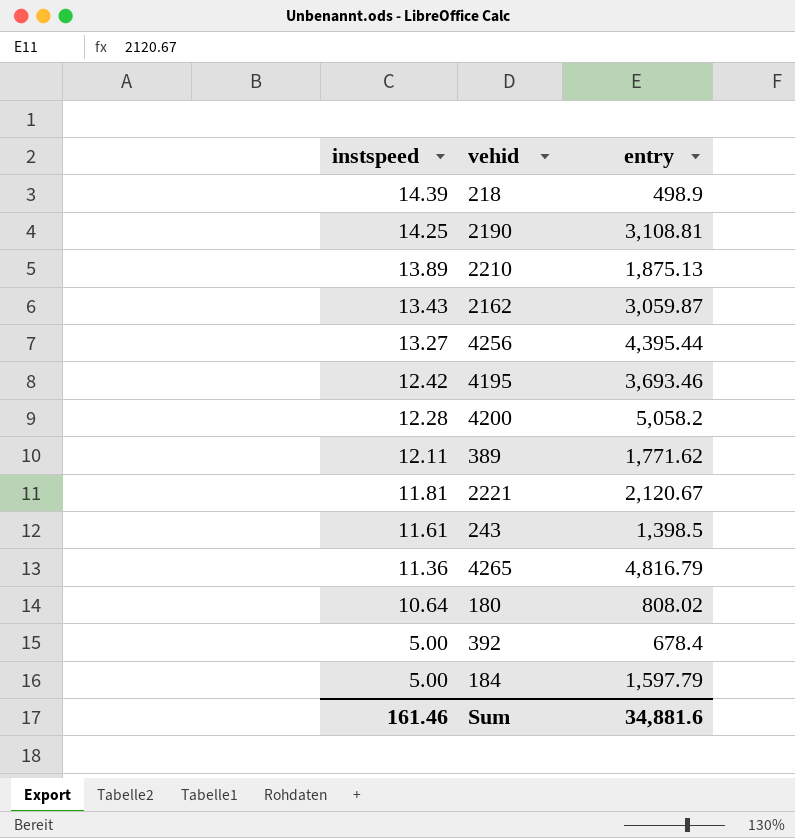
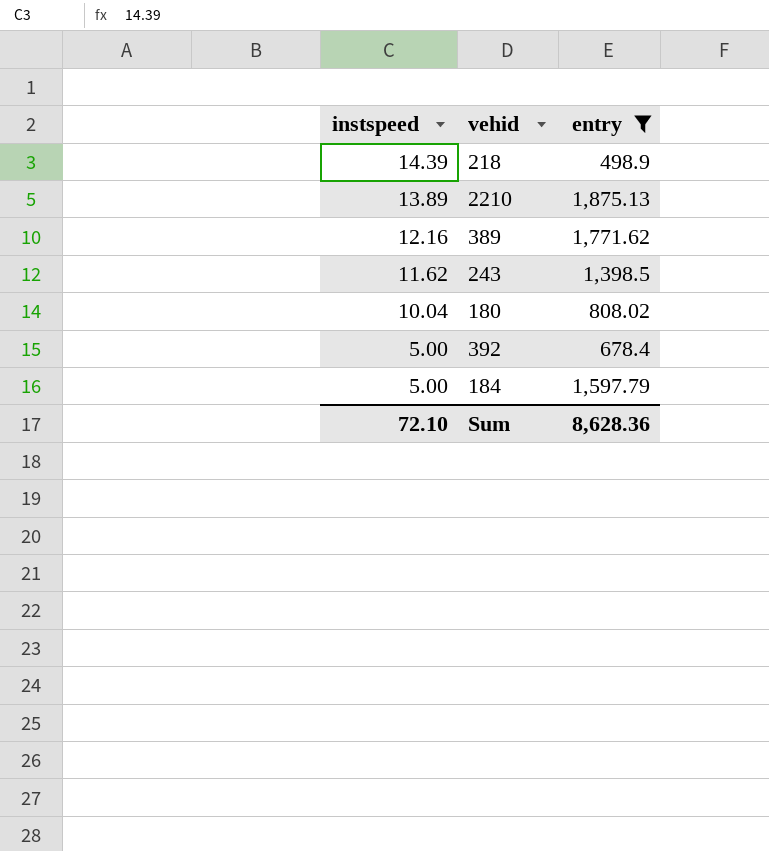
filter: none -> entry <= 1,875.13
389 | instspeed: 12.11 -> 12.16
243 | instspeed: 11.61 -> 11.62
180 | instspeed: 10.64 -> 10.04
Sum | instspeed: 161.46 -> 72.10
Sum | entry: 34,881.6 -> 8,628.36

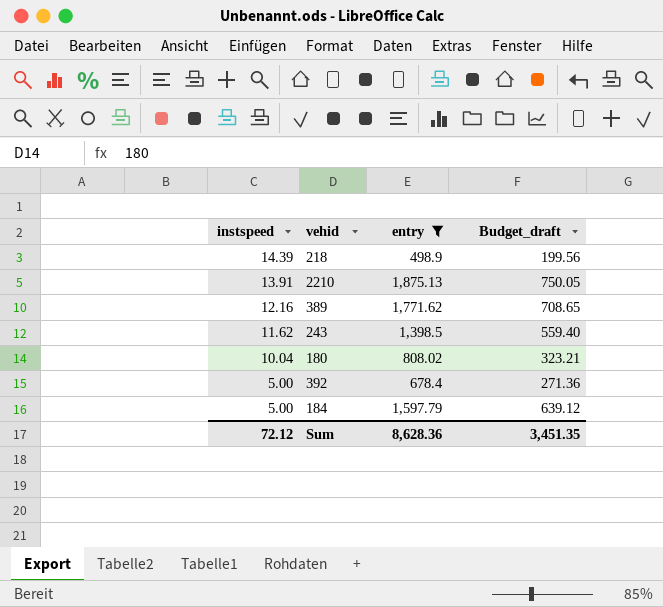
column Budget_draft | formula: none -> [entry] * 0.4
2210 | instspeed: 13.89 -> 13.91
Sum | instspeed: 72.10 -> 72.12

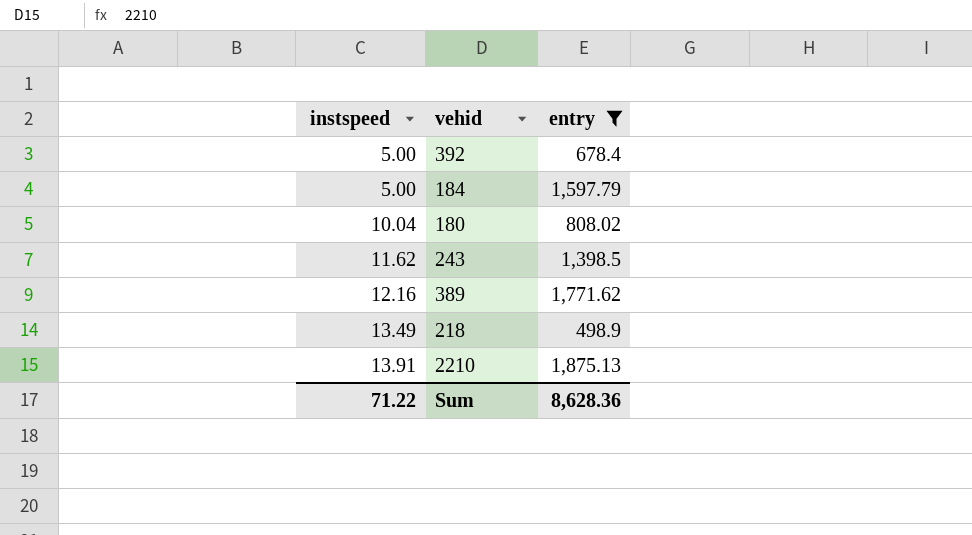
row order: instspeed descending -> instspeed ascending
column Budget_draft | formula: [entry] * 0.4 -> none
218 | instspeed: 14.39 -> 13.49
Sum | instspeed: 72.12 -> 71.22

